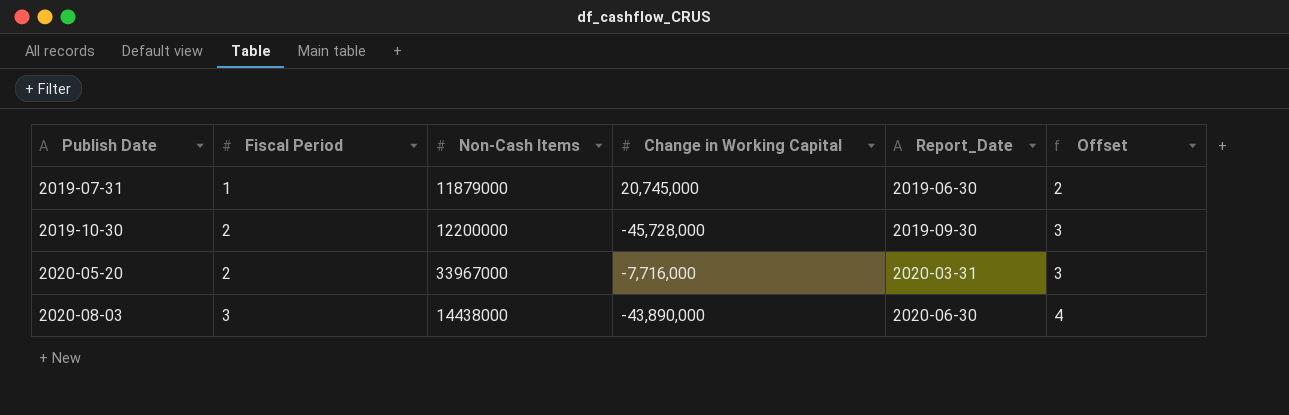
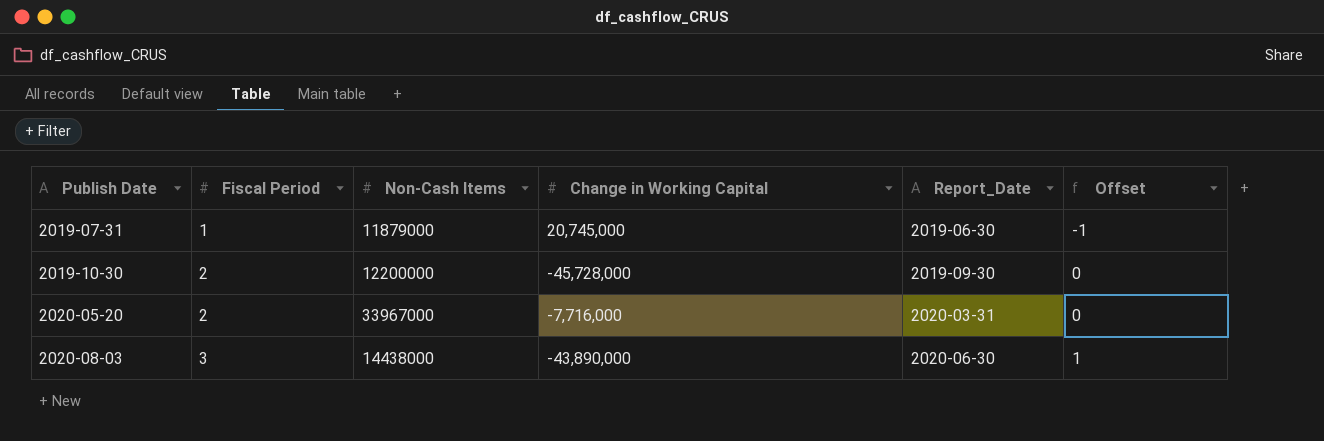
column Offset | formula: [Fiscal Period] + 1 -> [Fiscal Period] - 2

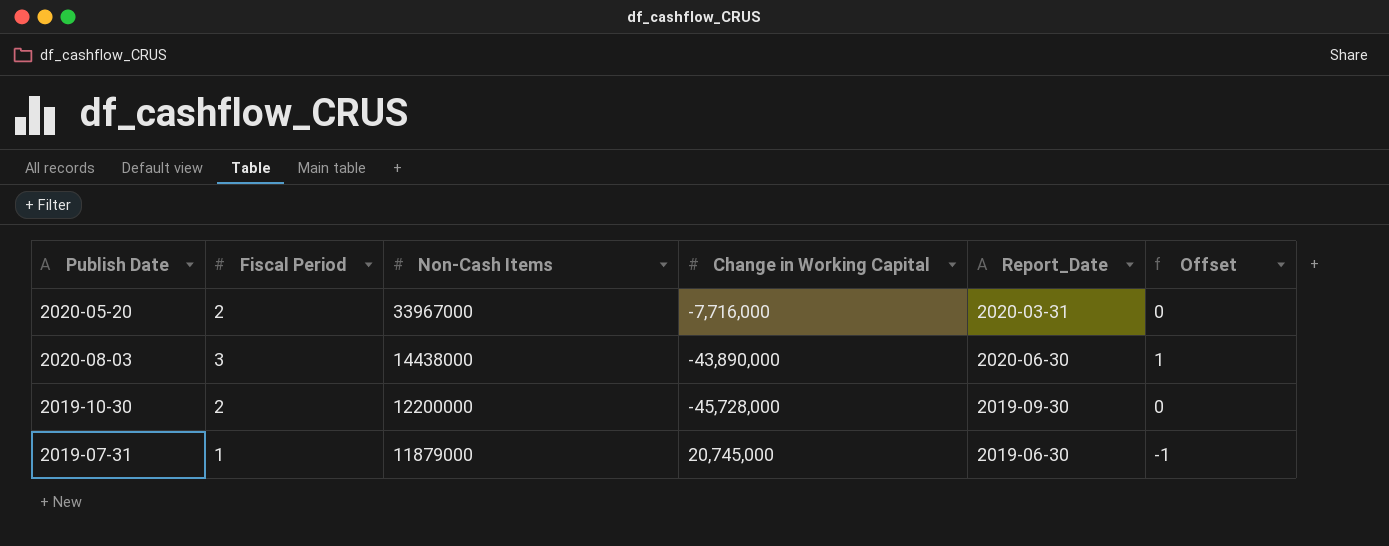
row order: Publish Date ascending -> Non-Cash Items descending

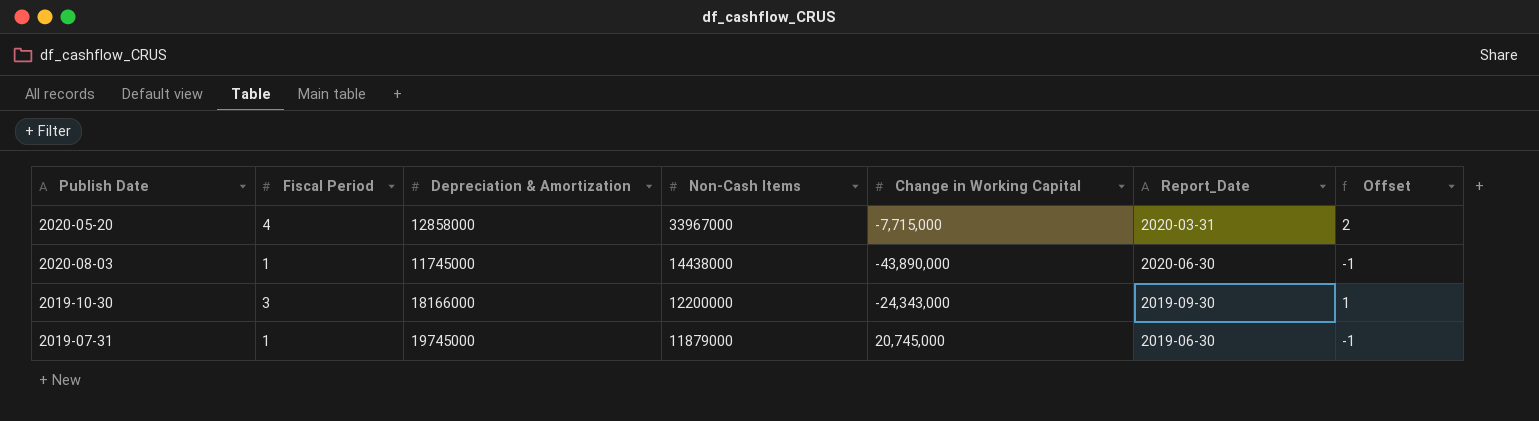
column Depreciation & Amortization | position: none -> 3
2020-05-20 | Fiscal Period: 2 -> 4
2020-05-20 | Change in Working Capital: -7,716,000 -> -7,715,000
2020-05-20 | Offset: 0 -> 2
2020-08-03 | Fiscal Period: 3 -> 1
2020-08-03 | Offset: 1 -> -1
2019-10-30 | Fiscal Period: 2 -> 3
2019-10-30 | Change in Working Capital: -45,728,000 -> -24,343,000
2019-10-30 | Offset: 0 -> 1

